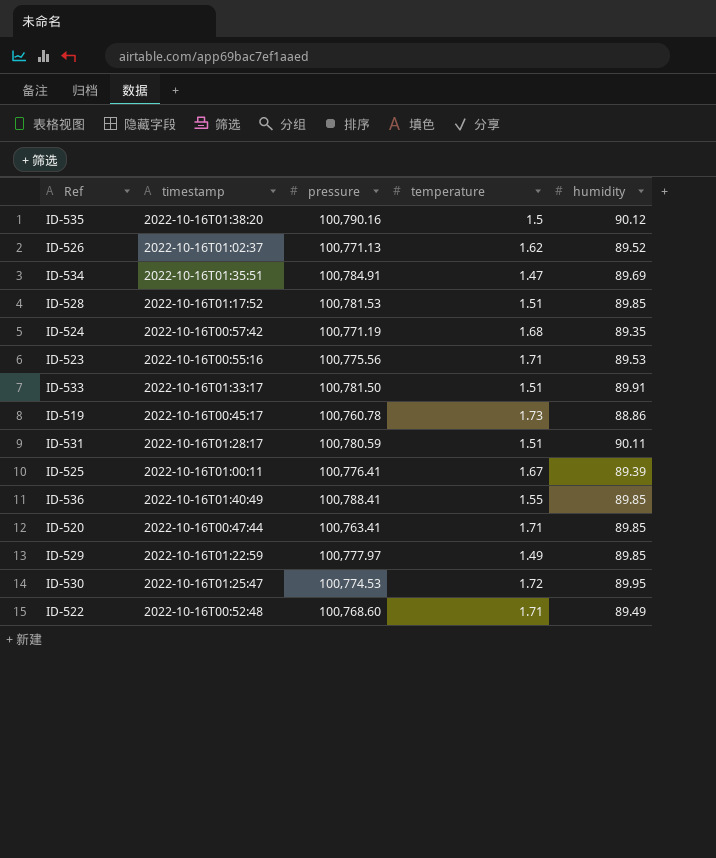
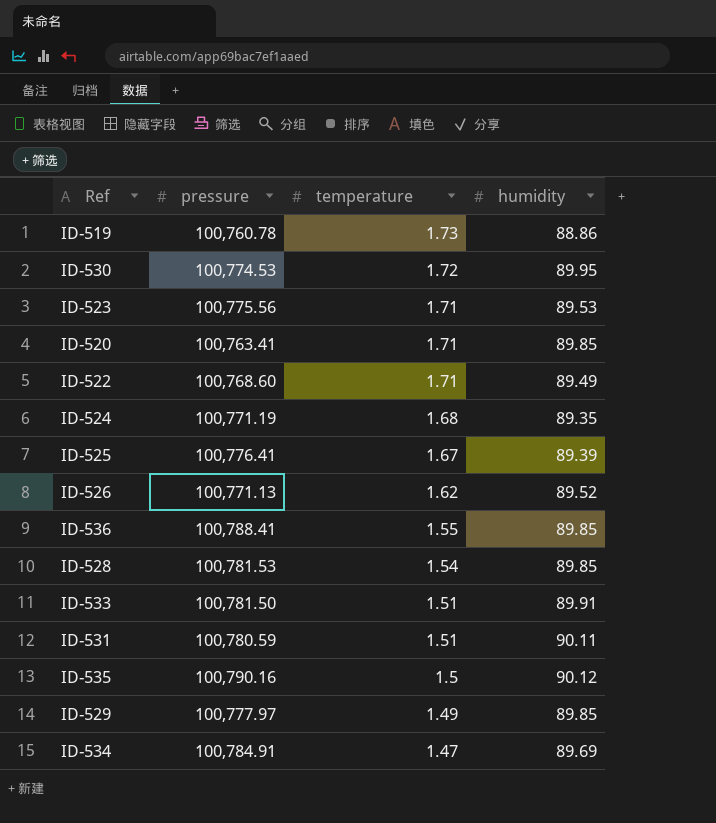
row order: none -> temperature descending
column timestamp | position: 2 -> none
ID-528 | temperature: 1.51 -> 1.54

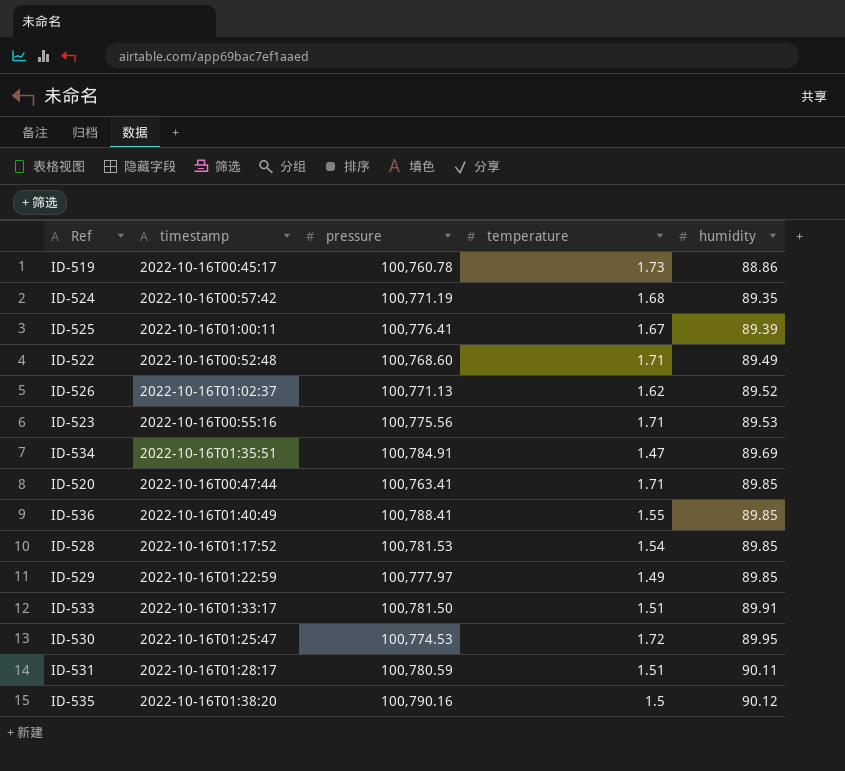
row order: temperature descending -> humidity ascending
column timestamp | position: none -> 2

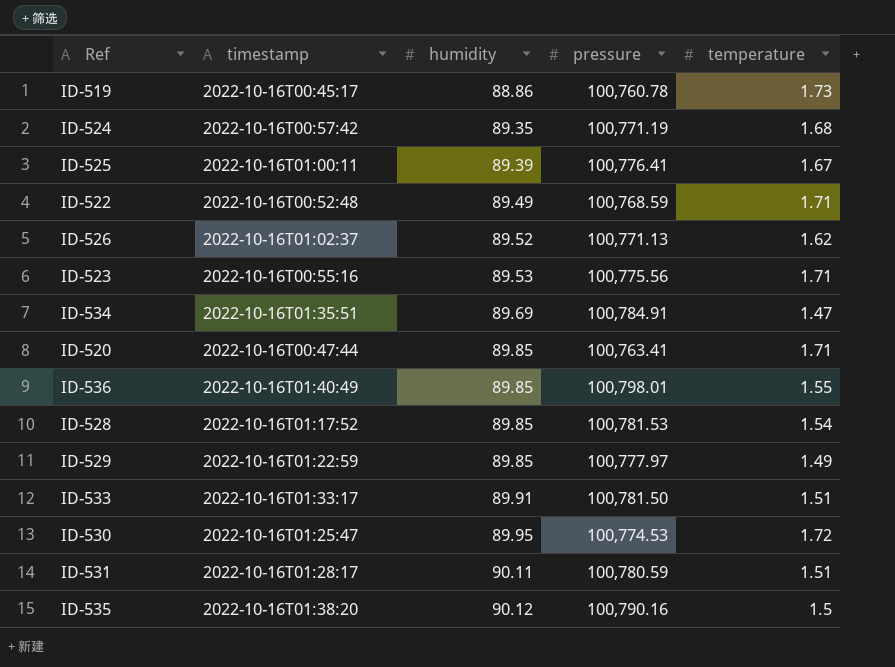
column humidity | position: 5 -> 3
ID-522 | pressure: 100,768.60 -> 100,768.59
ID-536 | pressure: 100,788.41 -> 100,798.01

